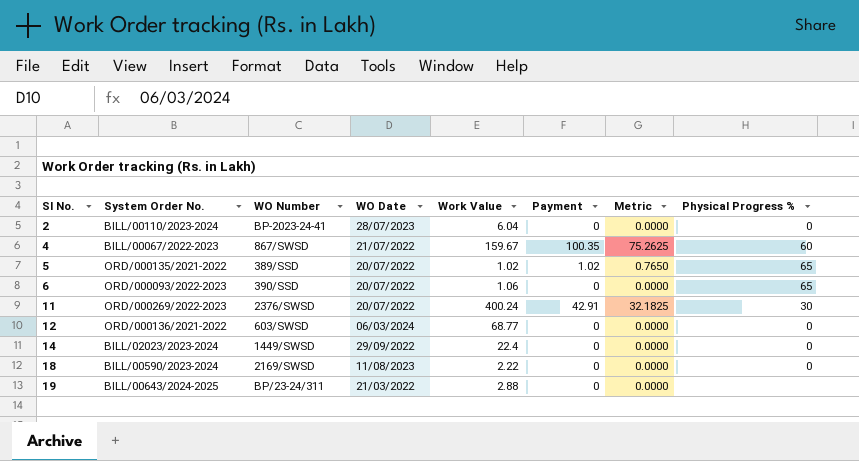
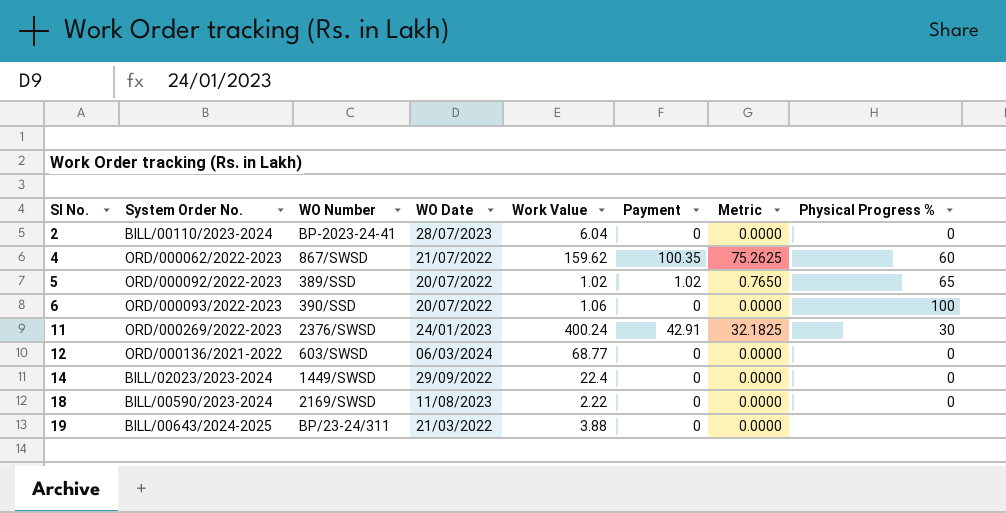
4 | System Order No.: BILL/00067/2022-2023 -> ORD/000062/2022-2023
4 | Work Value: 159.67 -> 159.62
5 | System Order No.: ORD/000135/2021-2022 -> ORD/000092/2022-2023
6 | Physical Progress %: 65 -> 100
11 | WO Date: 20/07/2022 -> 24/01/2023
19 | Work Value: 2.88 -> 3.88

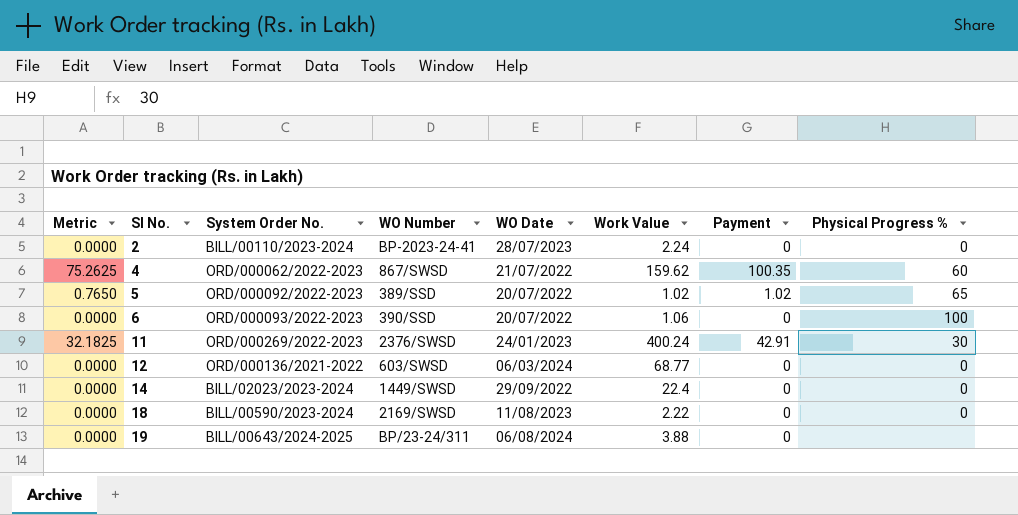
column Metric | position: 7 -> 1
2 | Work Value: 6.04 -> 2.24
19 | WO Date: 21/03/2022 -> 06/08/2024

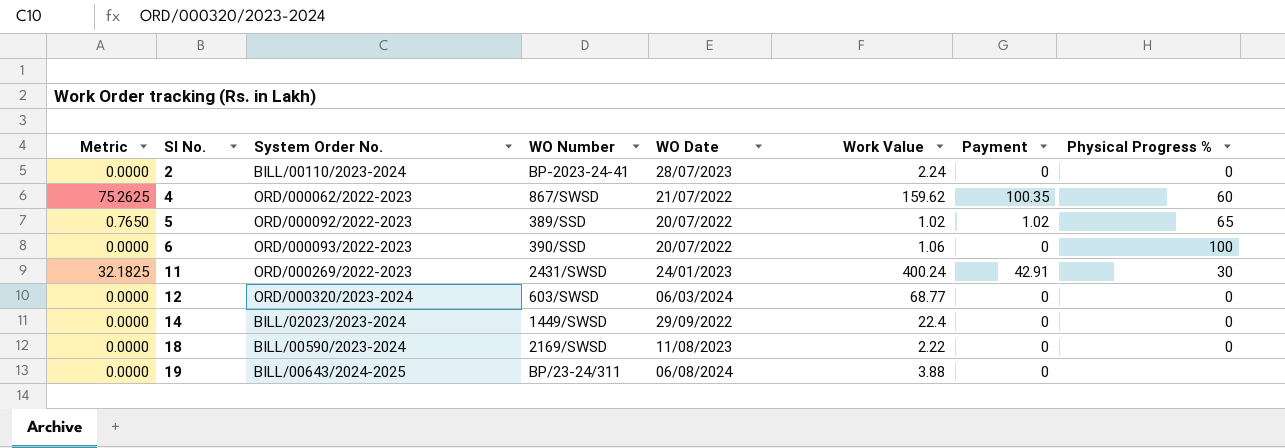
11 | WO Number: 2376/SWSD -> 2431/SWSD
12 | System Order No.: ORD/000136/2021-2022 -> ORD/000320/2023-2024

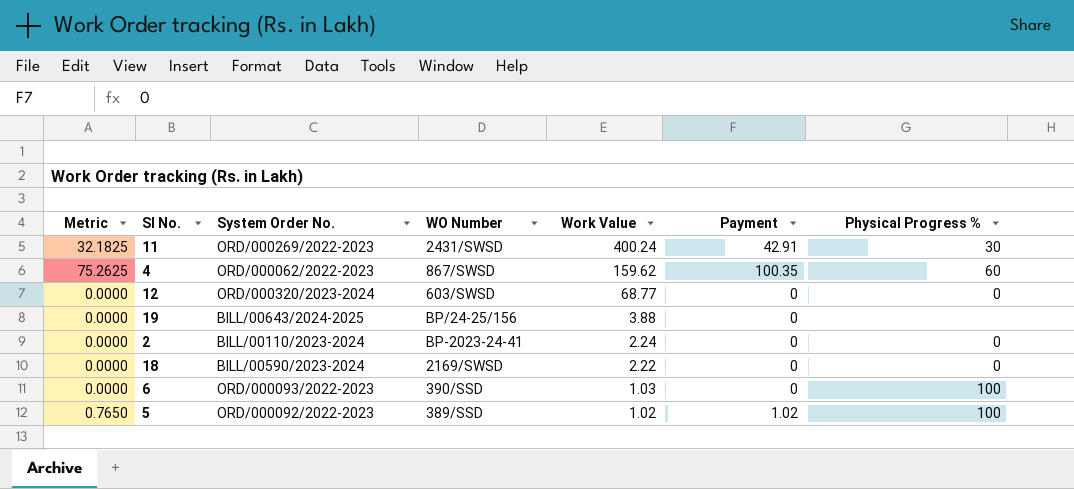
row order: Sl No. ascending -> Work Value descending
column WO Date | position: 5 -> none
row 14: 0.0000 | BILL/02023/2023-2024 | 1449/SWSD | 29/09/2022 | 22.4 | 0 | 0 -> none
19 | WO Number: BP/23-24/311 -> BP/24-25/156
6 | Work Value: 1.06 -> 1.03
5 | Physical Progress %: 65 -> 100

